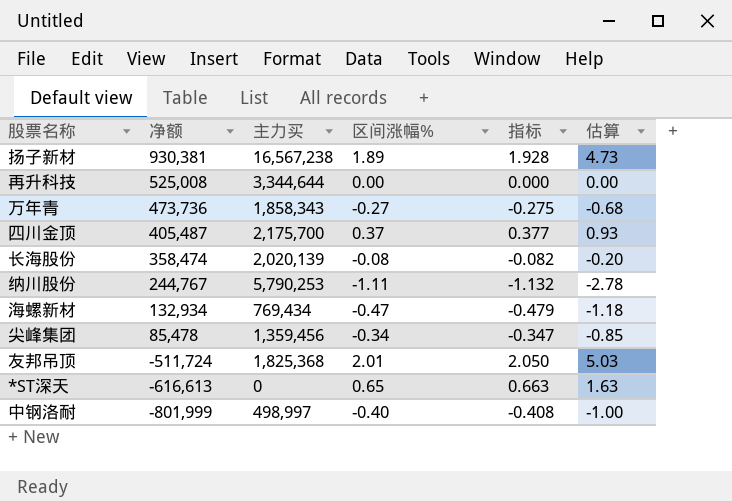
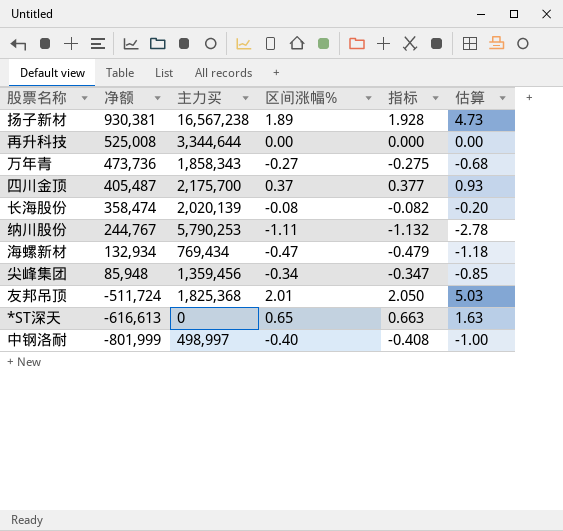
尖峰集团 | 净额: 85,478 -> 85,948

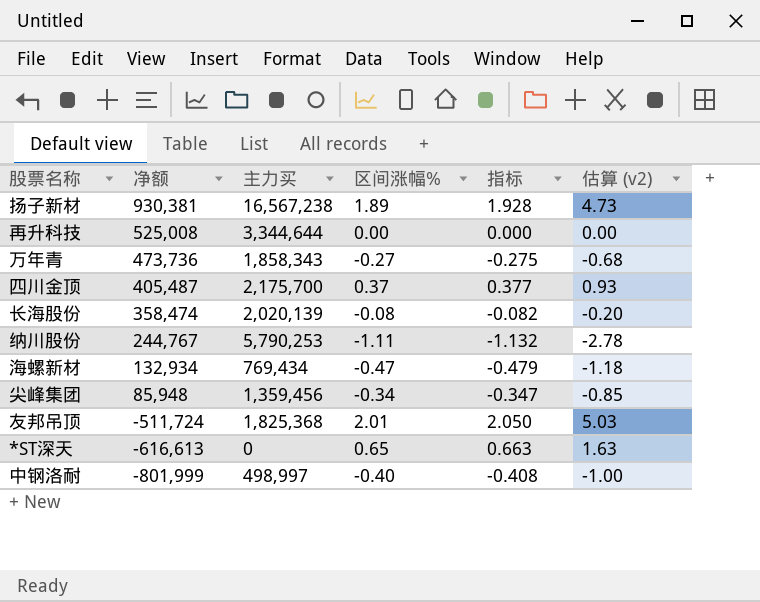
column name: 估算 -> 估算 (v2)

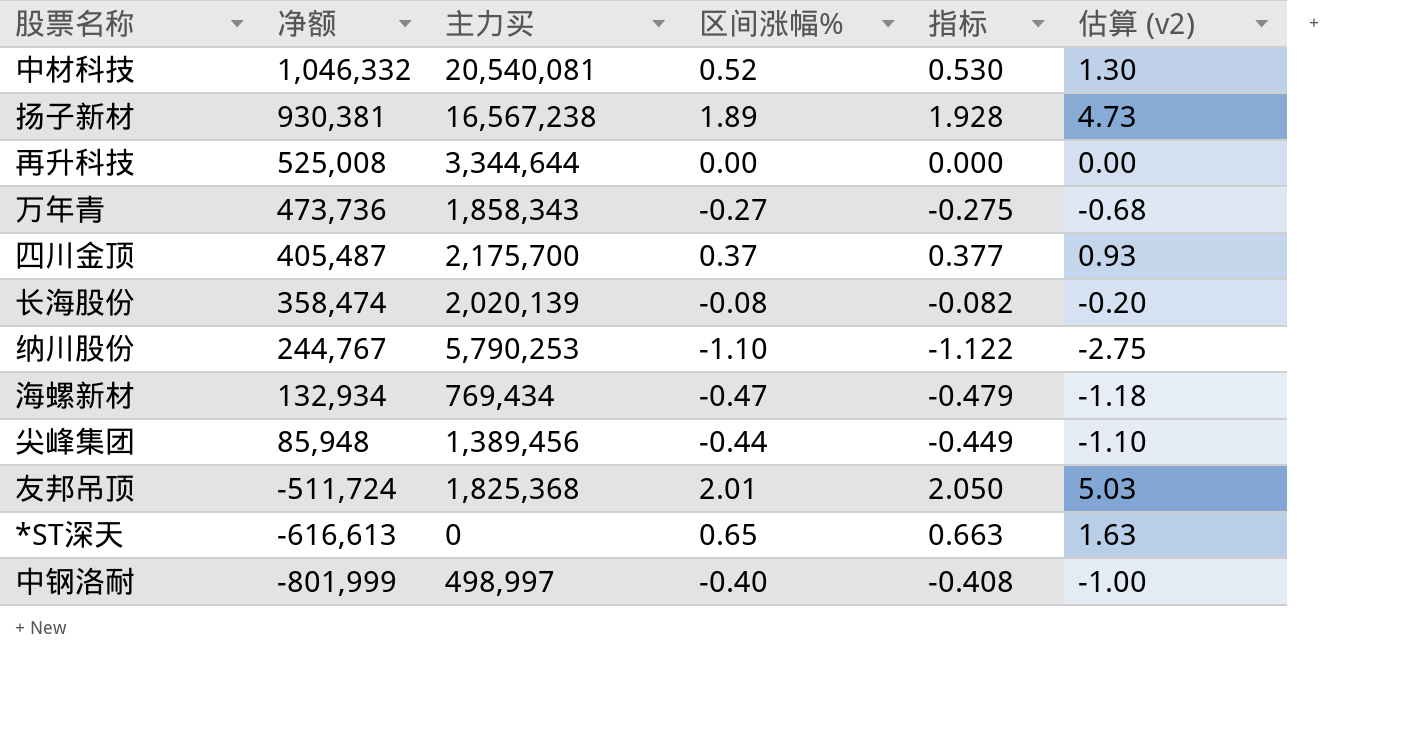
row 中材科技: none -> 1,046,332 | 20,540,081 | 0.52 | 0.530 | 1.30
纳川股份 | 区间涨幅%: -1.11 -> -1.10
纳川股份 | 指标: -1.132 -> -1.122
纳川股份 | 估算 (v2): -2.78 -> -2.75
尖峰集团 | 主力买: 1,359,456 -> 1,389,456
尖峰集团 | 区间涨幅%: -0.34 -> -0.44
尖峰集团 | 指标: -0.347 -> -0.449
尖峰集团 | 估算 (v2): -0.85 -> -1.10

